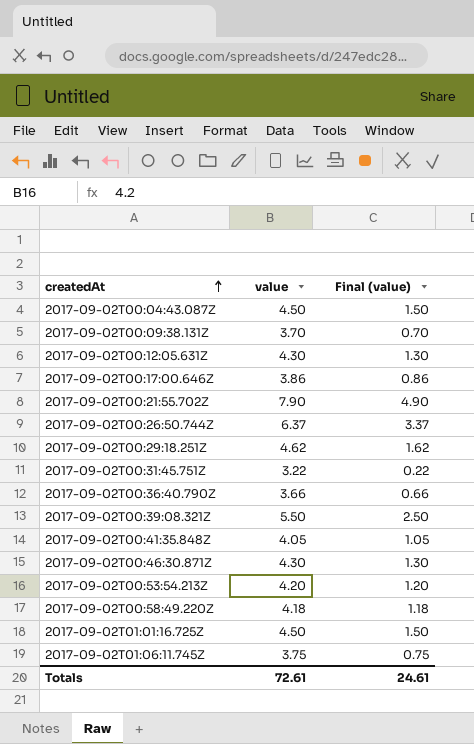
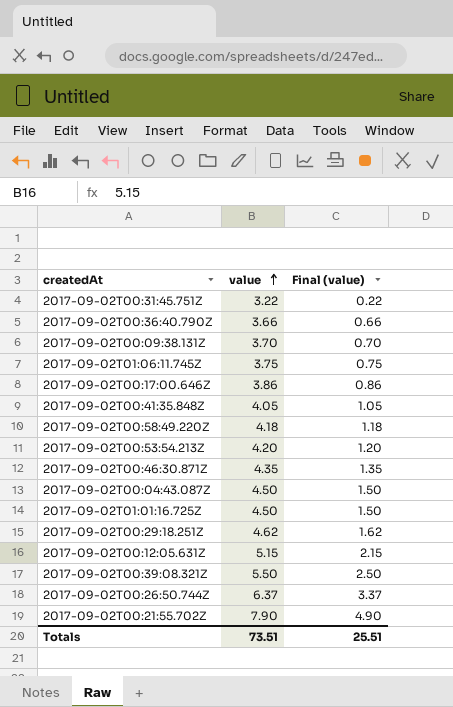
row order: createdAt ascending -> value ascending
2017-09-02T00:46:30.871Z | value: 4.30 -> 4.35
2017-09-02T00:46:30.871Z | Final (value): 1.30 -> 1.35
2017-09-02T00:12:05.631Z | value: 4.30 -> 5.15
2017-09-02T00:12:05.631Z | Final (value): 1.30 -> 2.15
Totals | value: 72.61 -> 73.51
Totals | Final (value): 24.61 -> 25.51

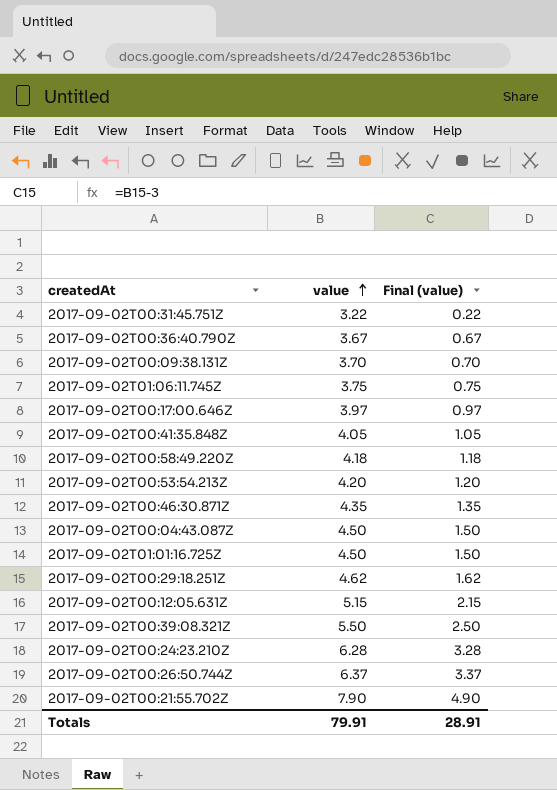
2017-09-02T00:36:40.790Z | value: 3.66 -> 3.67
2017-09-02T00:36:40.790Z | Final (value): 0.66 -> 0.67
2017-09-02T00:17:00.646Z | value: 3.86 -> 3.97
2017-09-02T00:17:00.646Z | Final (value): 0.86 -> 0.97
row 2017-09-02T00:24:23.210Z: none -> 6.28 | 3.28
Totals | value: 73.51 -> 79.91
Totals | Final (value): 25.51 -> 28.91

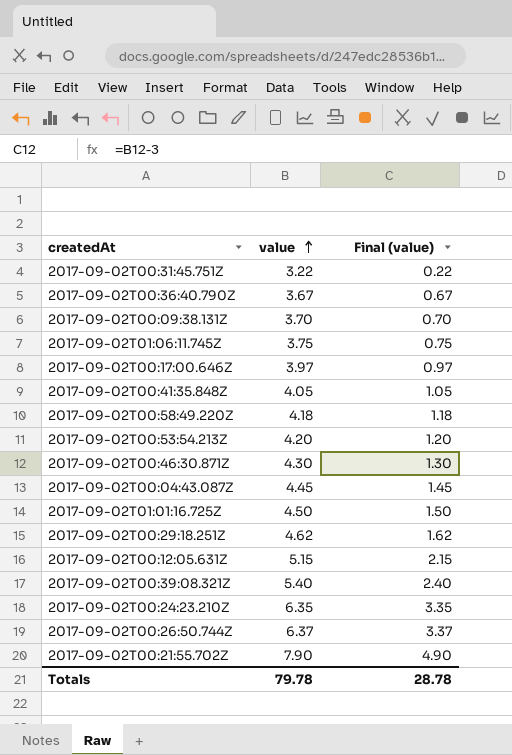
2017-09-02T00:46:30.871Z | value: 4.35 -> 4.30
2017-09-02T00:46:30.871Z | Final (value): 1.35 -> 1.30
2017-09-02T00:04:43.087Z | value: 4.50 -> 4.45
2017-09-02T00:04:43.087Z | Final (value): 1.50 -> 1.45
2017-09-02T00:39:08.321Z | value: 5.50 -> 5.40
2017-09-02T00:39:08.321Z | Final (value): 2.50 -> 2.40
2017-09-02T00:24:23.210Z | value: 6.28 -> 6.35
2017-09-02T00:24:23.210Z | Final (value): 3.28 -> 3.35
Totals | value: 79.91 -> 79.78
Totals | Final (value): 28.91 -> 28.78

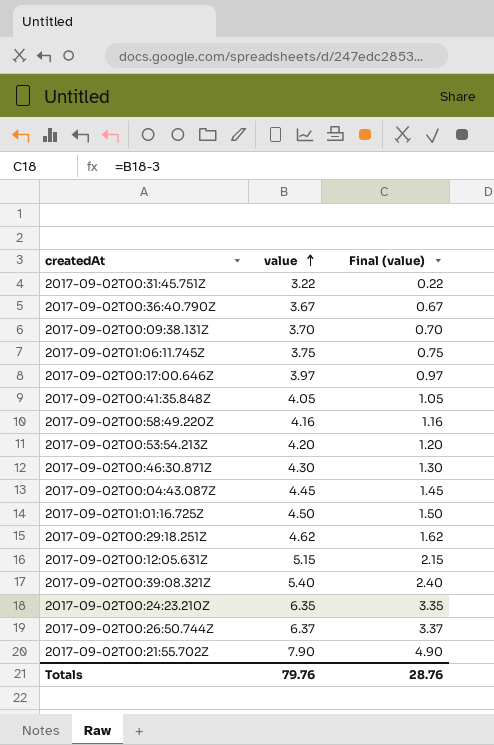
2017-09-02T00:58:49.220Z | value: 4.18 -> 4.16
2017-09-02T00:58:49.220Z | Final (value): 1.18 -> 1.16
Totals | value: 79.78 -> 79.76
Totals | Final (value): 28.78 -> 28.76

